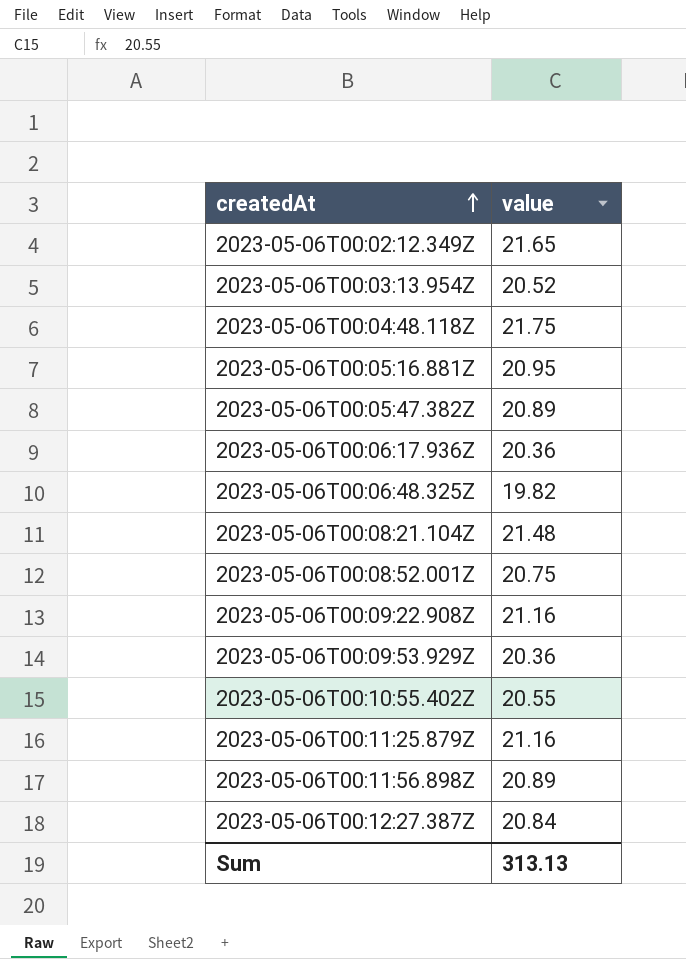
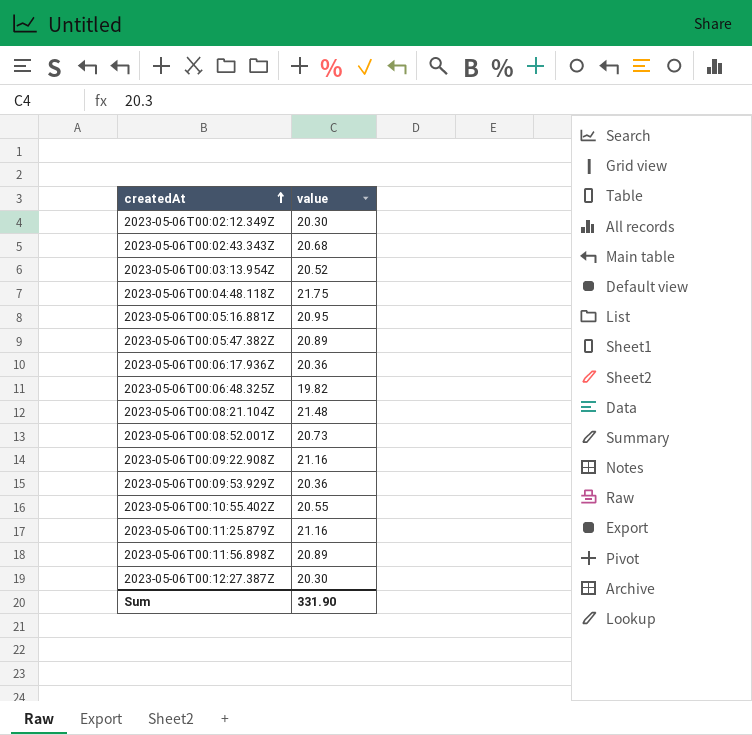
2023-05-06T00:02:12.349Z | value: 21.65 -> 20.30
row 2023-05-06T00:02:43.343Z: none -> 20.68
2023-05-06T00:08:52.001Z | value: 20.75 -> 20.73
2023-05-06T00:12:27.387Z | value: 20.84 -> 20.30
Sum | value: 313.13 -> 331.90

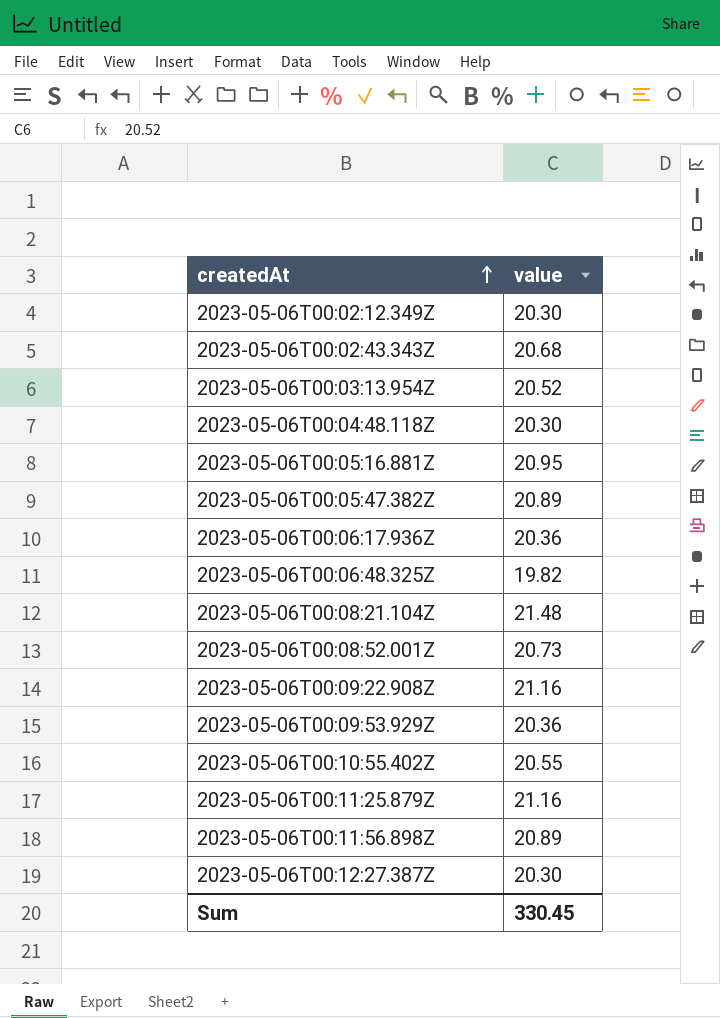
2023-05-06T00:04:48.118Z | value: 21.75 -> 20.30
Sum | value: 331.90 -> 330.45

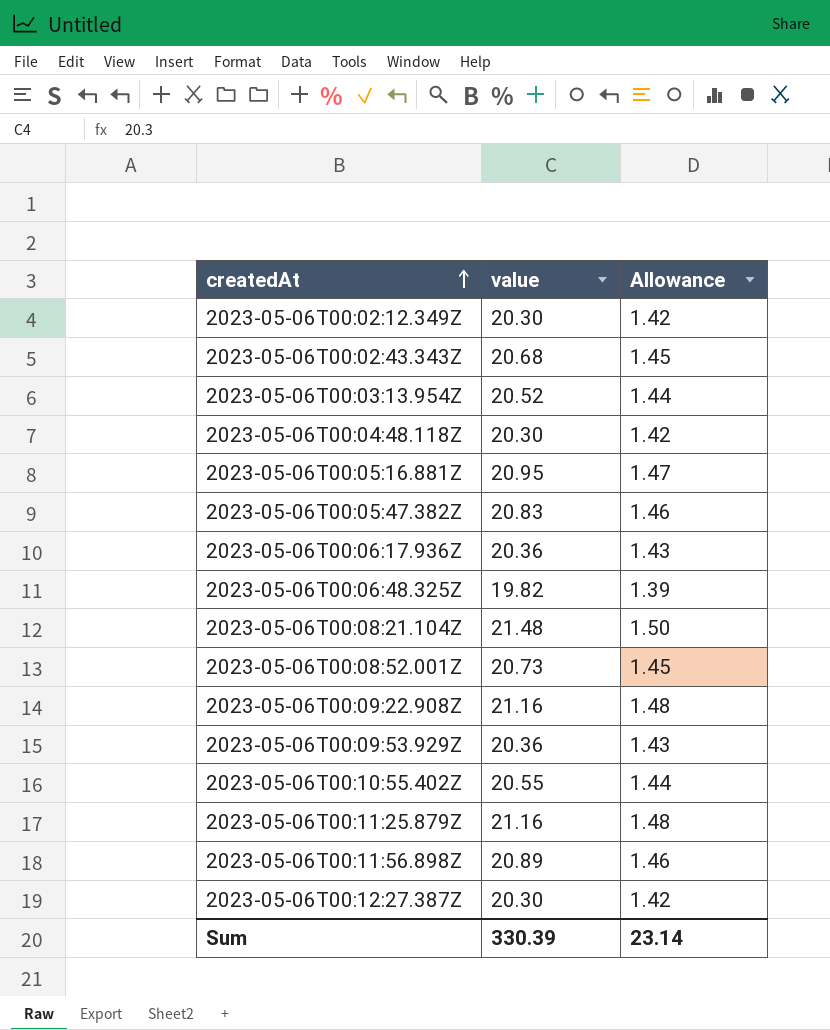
column Allowance | formula: none -> [value] * 0.07
2023-05-06T00:05:47.382Z | value: 20.89 -> 20.83
Sum | value: 330.45 -> 330.39

